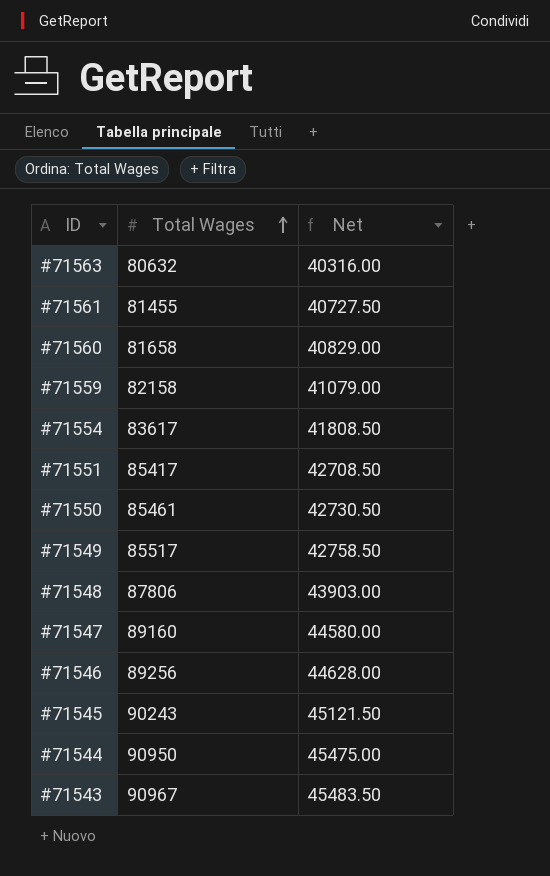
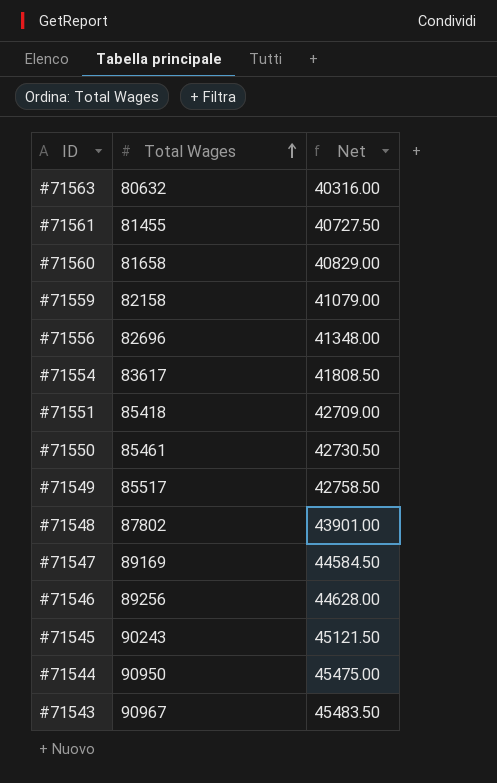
row #71556: none -> 82696 | 41348.00
#71551 | Total Wages: 85417 -> 85418
#71551 | Net: 42708.50 -> 42709.00
#71548 | Total Wages: 87806 -> 87802
#71548 | Net: 43903.00 -> 43901.00
#71547 | Total Wages: 89160 -> 89169
#71547 | Net: 44580.00 -> 44584.50

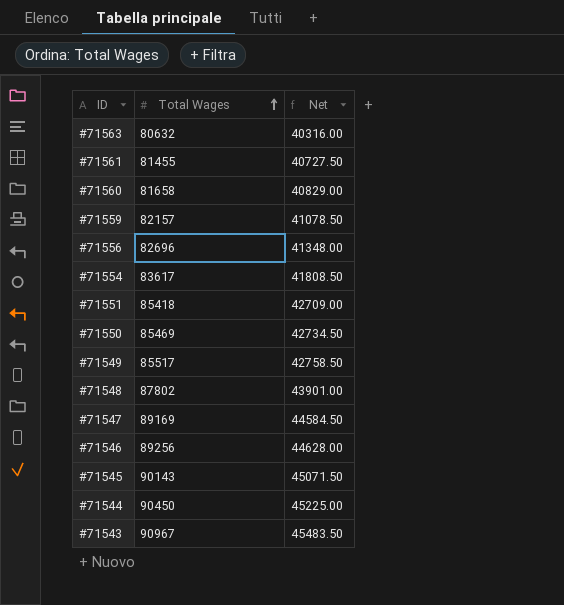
#71559 | Total Wages: 82158 -> 82157
#71559 | Net: 41079.00 -> 41078.50
#71550 | Total Wages: 85461 -> 85469
#71550 | Net: 42730.50 -> 42734.50
#71545 | Total Wages: 90243 -> 90143
#71545 | Net: 45121.50 -> 45071.50
#71544 | Total Wages: 90950 -> 90450
#71544 | Net: 45475.00 -> 45225.00

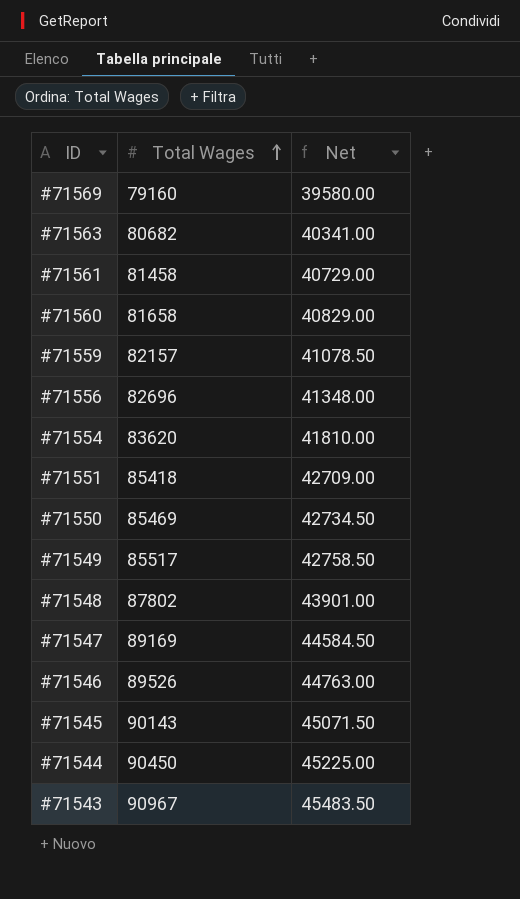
row #71569: none -> 79160 | 39580.00
#71563 | Total Wages: 80632 -> 80682
#71563 | Net: 40316.00 -> 40341.00
#71561 | Total Wages: 81455 -> 81458
#71561 | Net: 40727.50 -> 40729.00
#71554 | Total Wages: 83617 -> 83620
#71554 | Net: 41808.50 -> 41810.00
#71546 | Total Wages: 89256 -> 89526
#71546 | Net: 44628.00 -> 44763.00

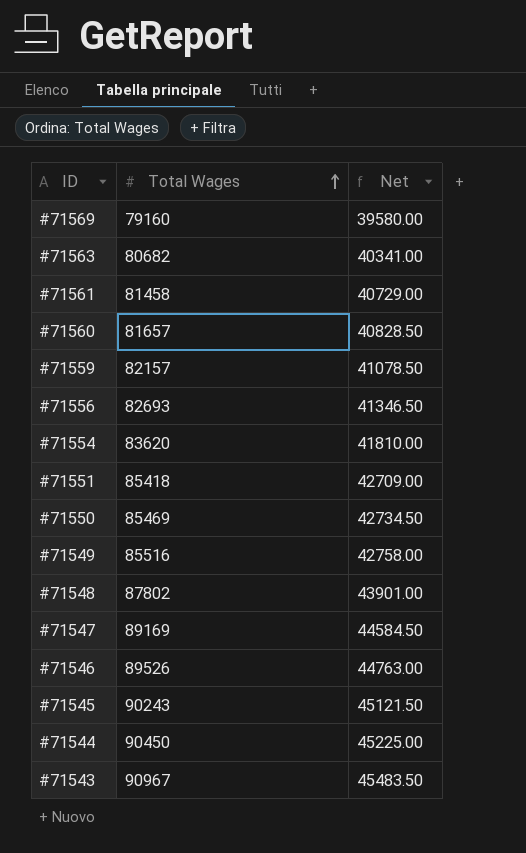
#71560 | Total Wages: 81658 -> 81657
#71560 | Net: 40829.00 -> 40828.50
#71556 | Total Wages: 82696 -> 82693
#71556 | Net: 41348.00 -> 41346.50
#71549 | Total Wages: 85517 -> 85516
#71549 | Net: 42758.50 -> 42758.00
#71545 | Total Wages: 90143 -> 90243
#71545 | Net: 45071.50 -> 45121.50

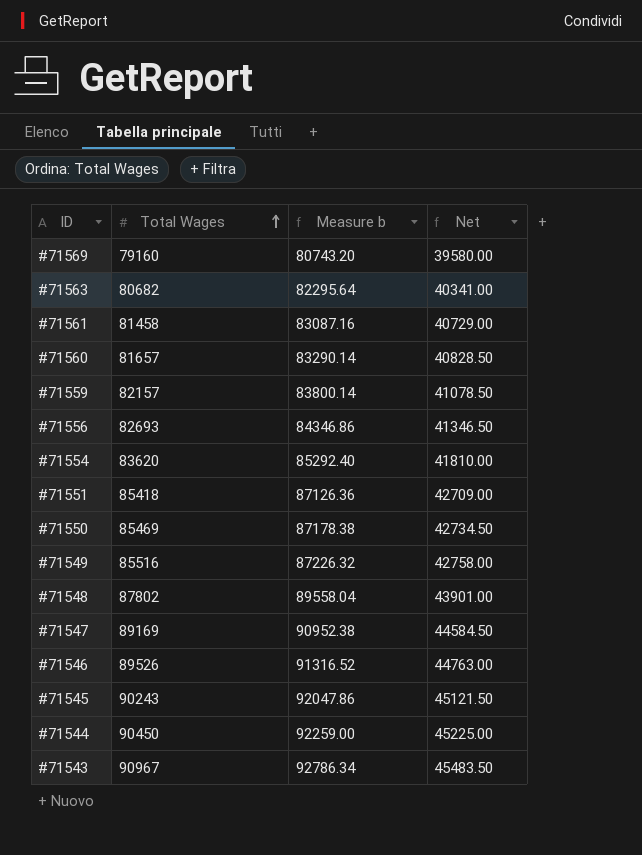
column Measure b | formula: none -> [Total Wages] * 1.02

